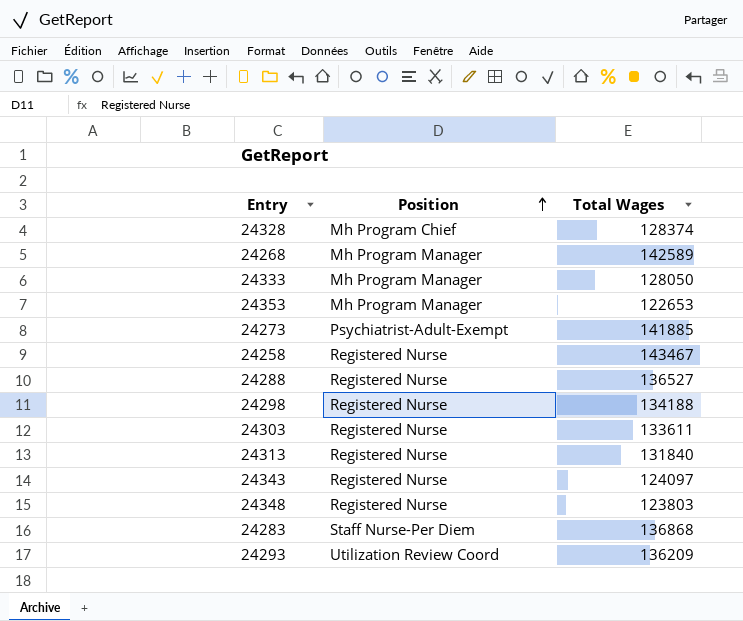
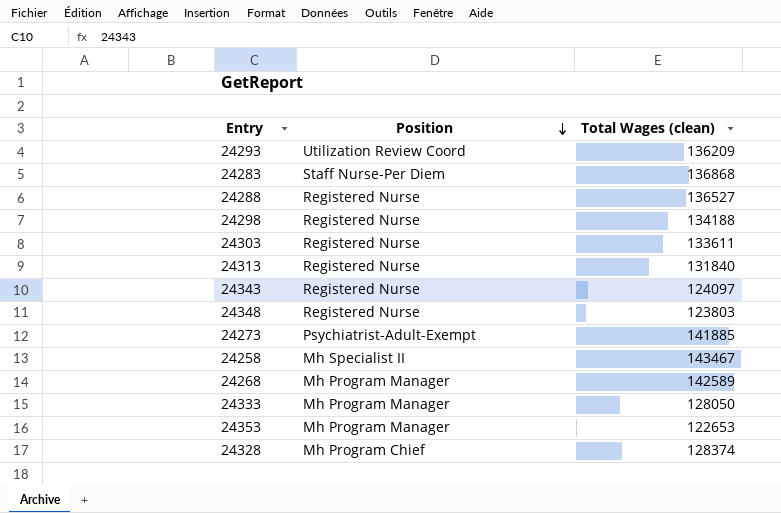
row order: Position ascending -> Position descending
column name: Total Wages -> Total Wages (clean)
24258 | Position: Registered Nurse -> Mh Specialist II

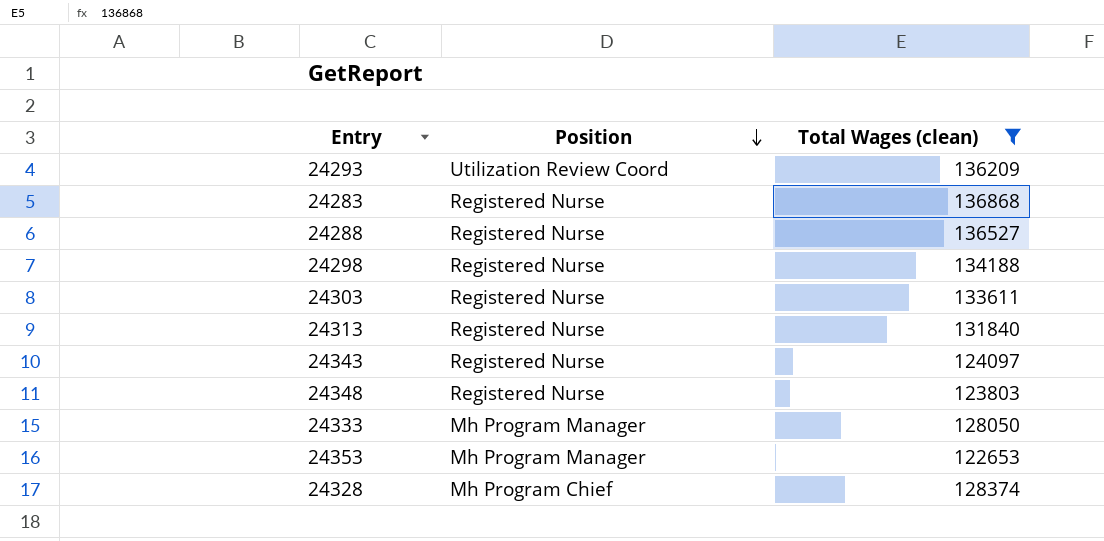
filter: none -> Total Wages (clean) <= 136868
24283 | Position: Staff Nurse-Per Diem -> Registered Nurse

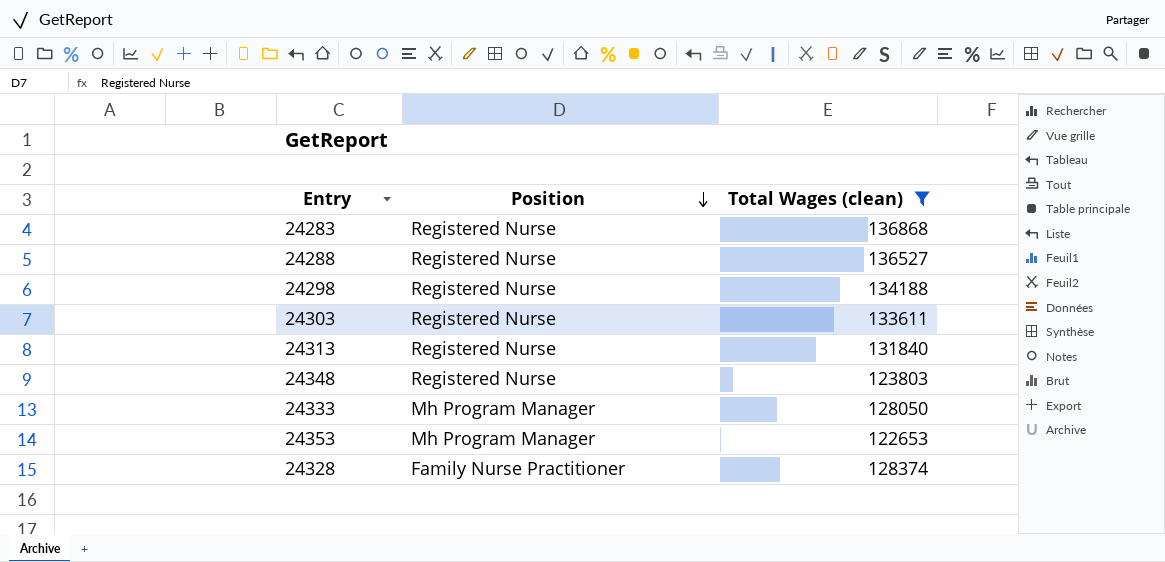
row 24293: Utilization Review Coord | 136209 -> none
row 24343: Registered Nurse | 124097 -> none
24328 | Position: Mh Program Chief -> Family Nurse Practitioner

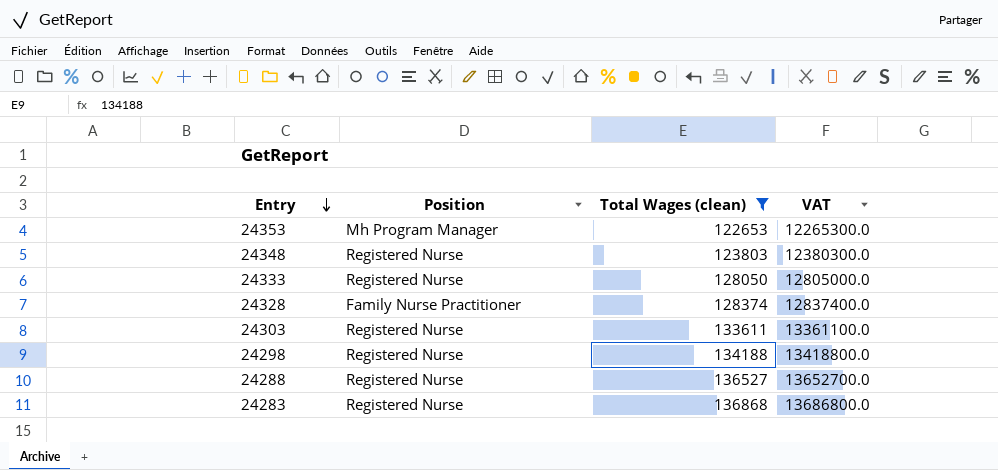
row order: Position descending -> Entry descending
column VAT | formula: none -> [Total Wages (clean)] * 100
row 24313: Registered Nurse | 131840 -> none
24333 | Position: Mh Program Manager -> Registered Nurse

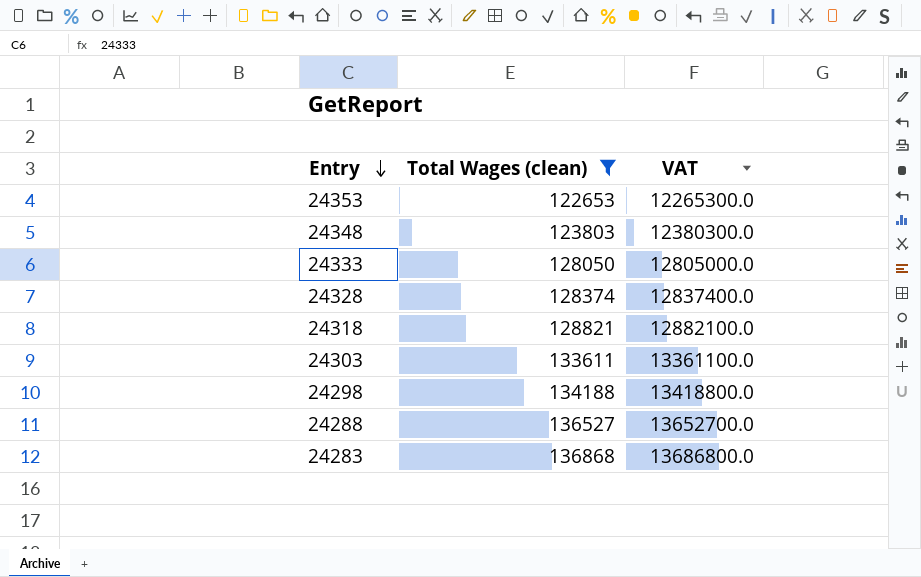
column Position | position: 2 -> none
row 24318: none -> 128821 | 12882100.0

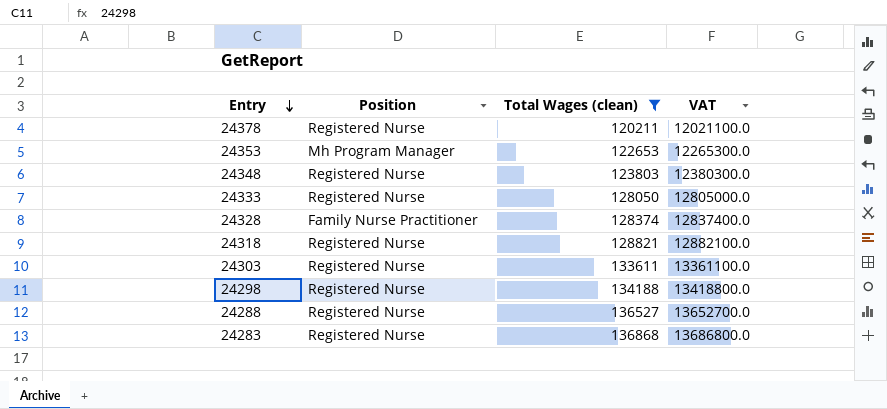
column Position | position: none -> 2
row 24378: none -> Registered Nurse | 120211 | 12021100.0

